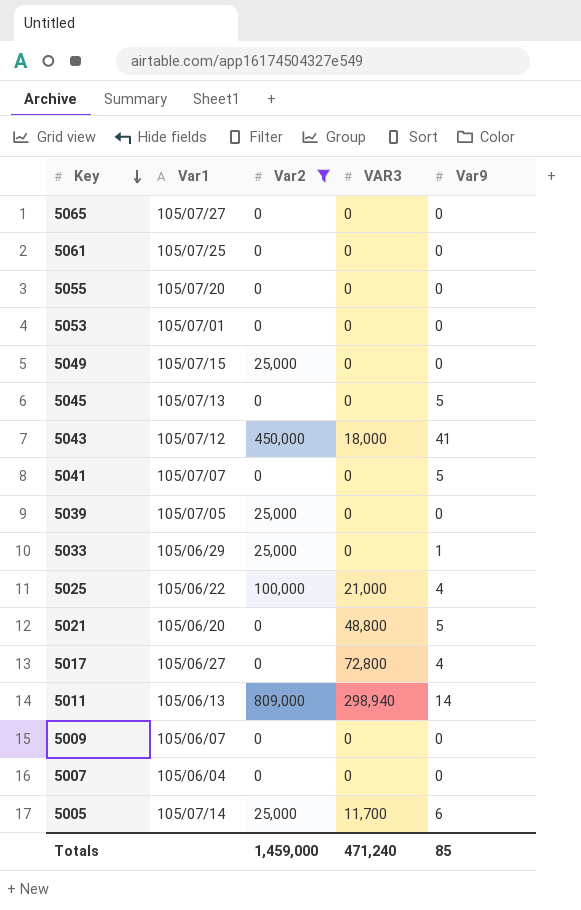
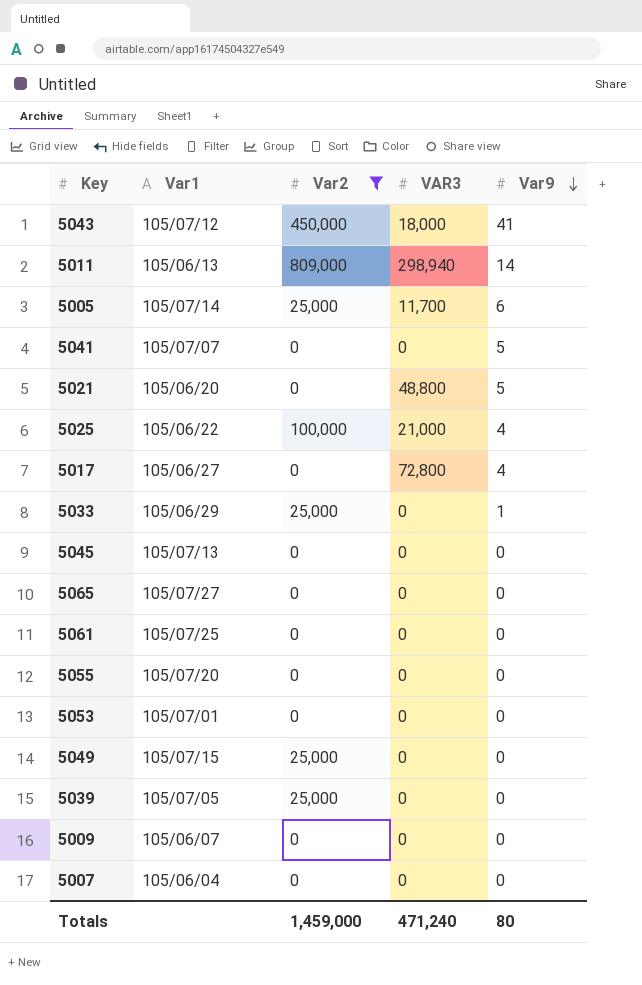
row order: Key descending -> Var9 descending
5045 | Var9: 5 -> 0
Totals | Var9: 85 -> 80

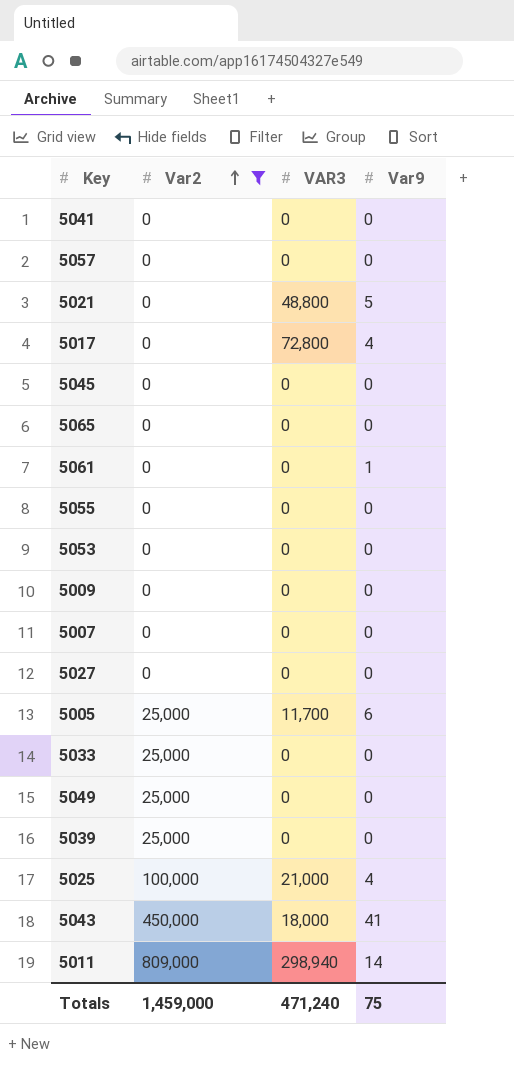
row order: Var9 descending -> Var2 ascending
column Var1 | position: 2 -> none
5041 | Var9: 5 -> 0
row 5057: none -> 0 | 0 | 0
5061 | Var9: 0 -> 1
row 5027: none -> 0 | 0 | 0
5033 | Var9: 1 -> 0
Totals | Var9: 80 -> 75

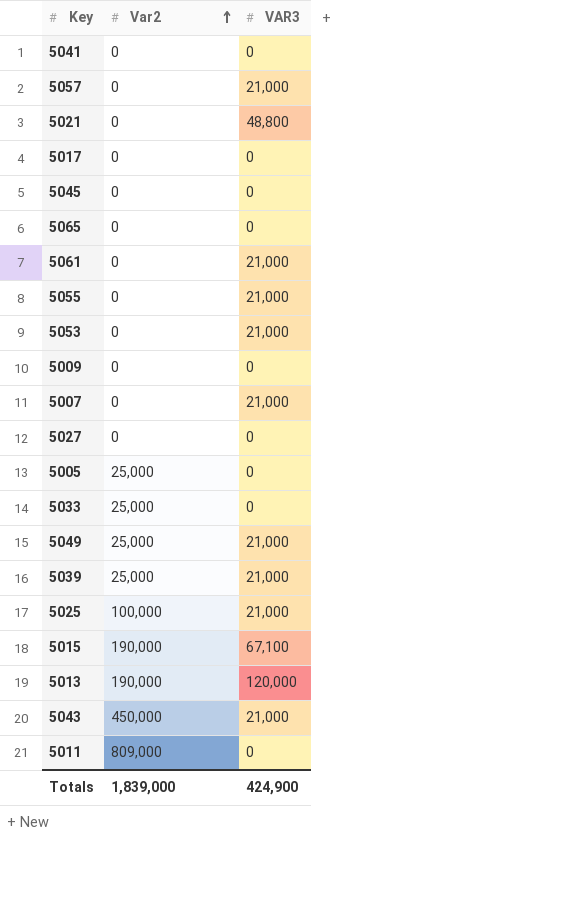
filter: Var2 != 190,000 -> none
column Var9 | position: 4 -> none
5057 | VAR3: 0 -> 21,000
5017 | VAR3: 72,800 -> 0
5061 | VAR3: 0 -> 21,000
5055 | VAR3: 0 -> 21,000
5053 | VAR3: 0 -> 21,000
5007 | VAR3: 0 -> 21,000
5005 | VAR3: 11,700 -> 0
5049 | VAR3: 0 -> 21,000
5039 | VAR3: 0 -> 21,000
5043 | VAR3: 18,000 -> 21,000
5011 | VAR3: 298,940 -> 0
Totals | Var2: 1,459,000 -> 1,839,000
Totals | VAR3: 471,240 -> 424,900

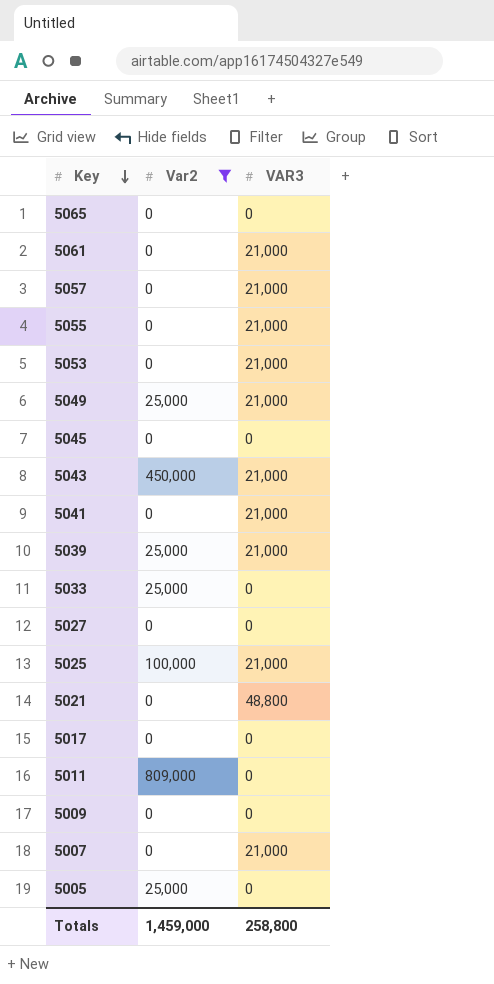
filter: none -> Var2 != 190,000
row order: Var2 ascending -> Key descending
5041 | VAR3: 0 -> 21,000
Totals | Var2: 1,839,000 -> 1,459,000
Totals | VAR3: 424,900 -> 258,800

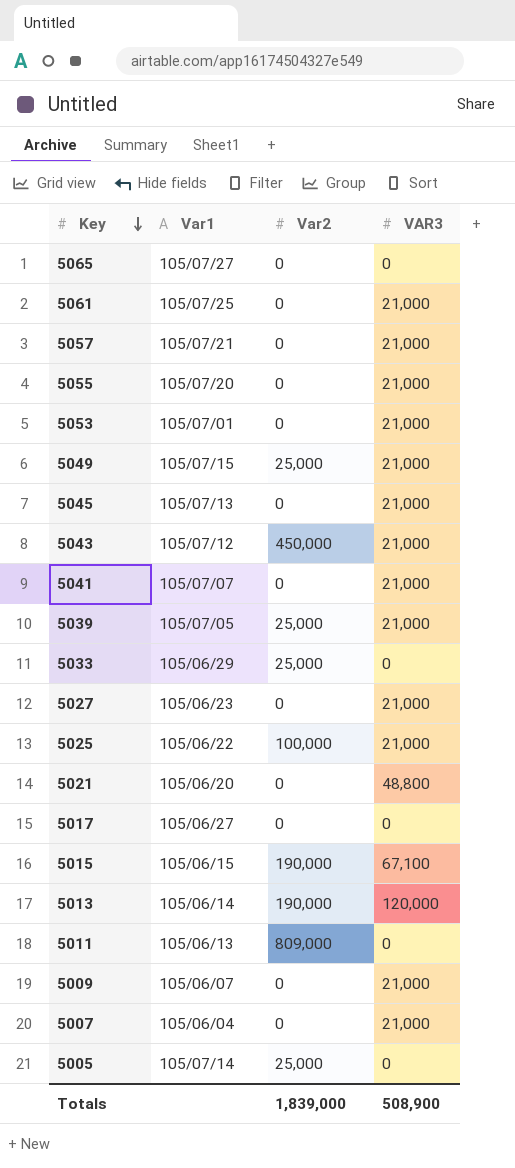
filter: Var2 != 190,000 -> none
column Var1 | position: none -> 2
5045 | VAR3: 0 -> 21,000
5027 | VAR3: 0 -> 21,000
5009 | VAR3: 0 -> 21,000
Totals | Var2: 1,459,000 -> 1,839,000
Totals | VAR3: 258,800 -> 508,900

